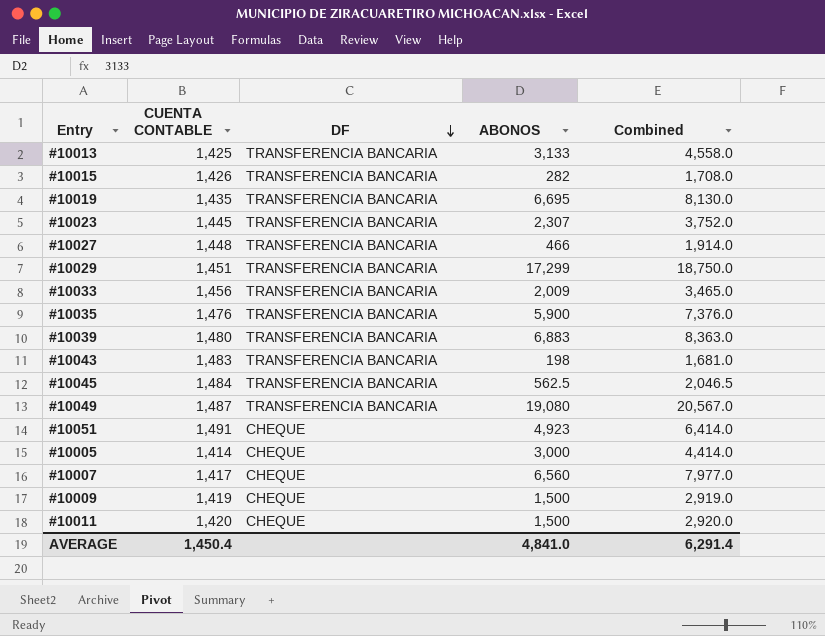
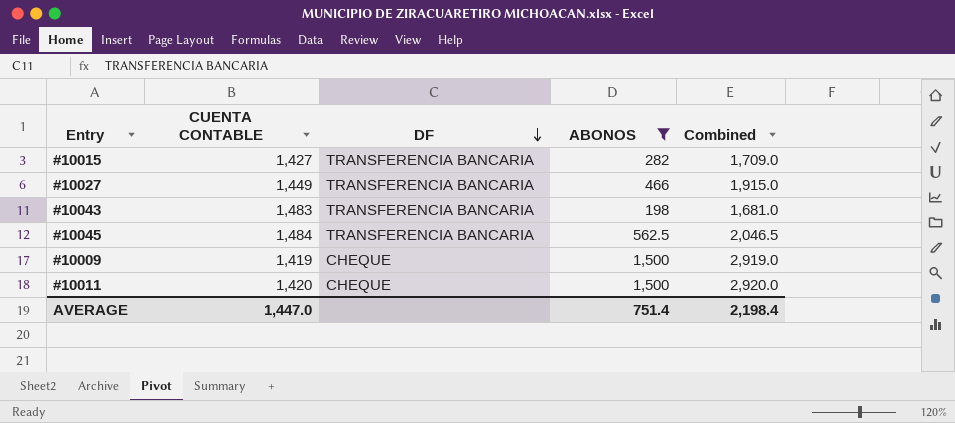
filter: none -> ABONOS <= 1,500
#10015 | CUENTA CONTABLE: 1,426 -> 1,427
#10015 | Combined: 1,708.0 -> 1,709.0
#10027 | CUENTA CONTABLE: 1,448 -> 1,449
#10027 | Combined: 1,914.0 -> 1,915.0
AVERAGE | CUENTA CONTABLE: 1,450.4 -> 1,447.0
AVERAGE | ABONOS: 4,841.0 -> 751.4
AVERAGE | Combined: 6,291.4 -> 2,198.4

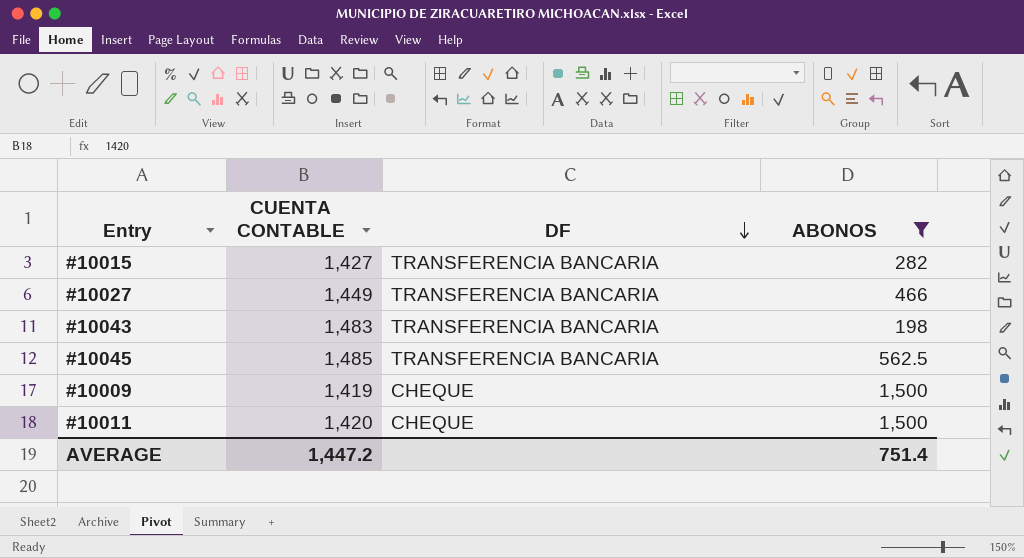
column Combined | formula: [CUENTA CONTABLE] + [ABONOS] -> none
#10045 | CUENTA CONTABLE: 1,484 -> 1,485
AVERAGE | CUENTA CONTABLE: 1,447.0 -> 1,447.2

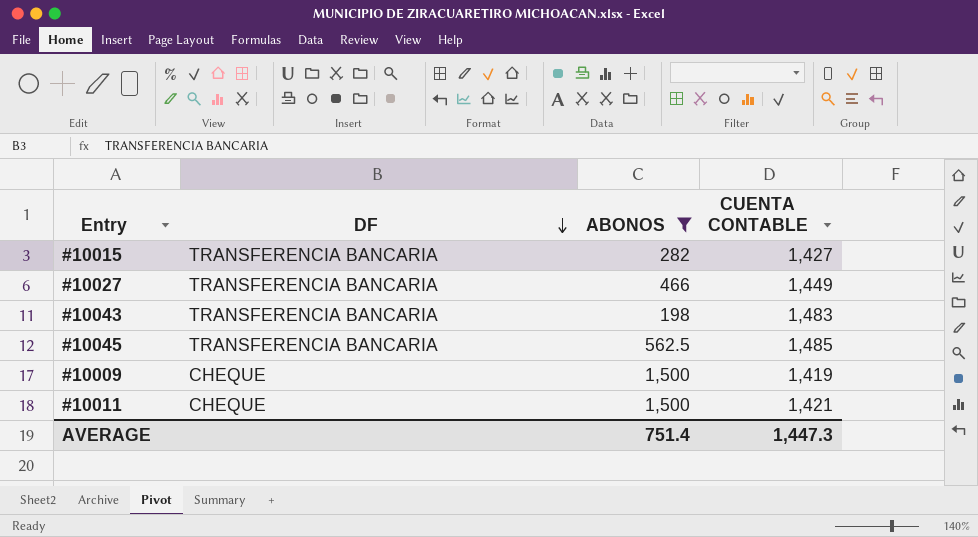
column CUENTA CONTABLE | position: 2 -> 4
#10011 | CUENTA CONTABLE: 1,420 -> 1,421
AVERAGE | CUENTA CONTABLE: 1,447.2 -> 1,447.3

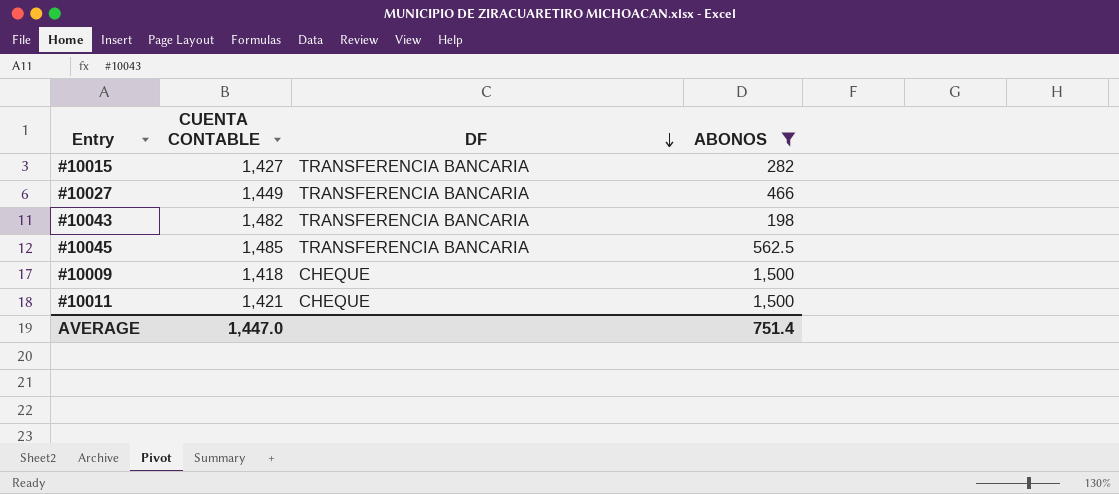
column CUENTA CONTABLE | position: 4 -> 2
#10043 | CUENTA CONTABLE: 1,483 -> 1,482
#10009 | CUENTA CONTABLE: 1,419 -> 1,418
AVERAGE | CUENTA CONTABLE: 1,447.3 -> 1,447.0

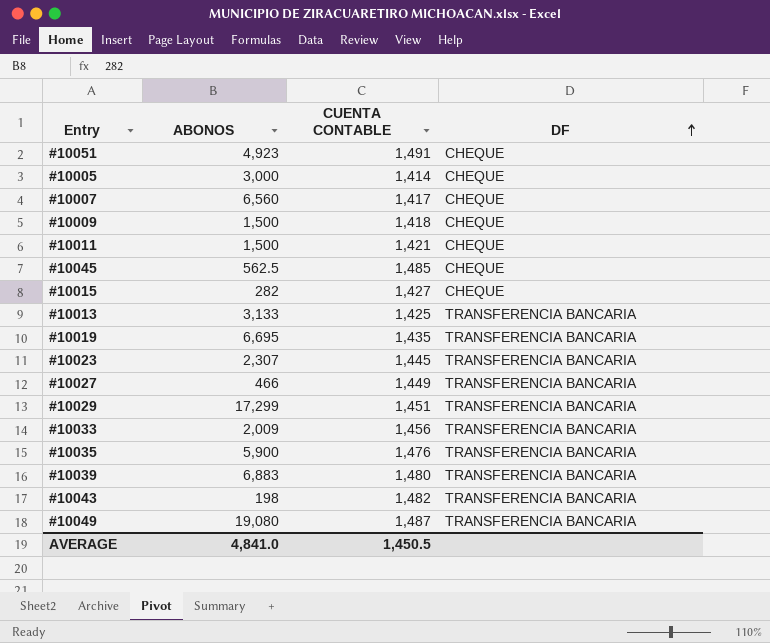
filter: ABONOS <= 1,500 -> none
row order: DF descending -> DF ascending
column ABONOS | position: 4 -> 2
#10045 | DF: TRANSFERENCIA BANCARIA -> CHEQUE
#10015 | DF: TRANSFERENCIA BANCARIA -> CHEQUE
AVERAGE | ABONOS: 751.4 -> 4,841.0
AVERAGE | CUENTA CONTABLE: 1,447.0 -> 1,450.5

